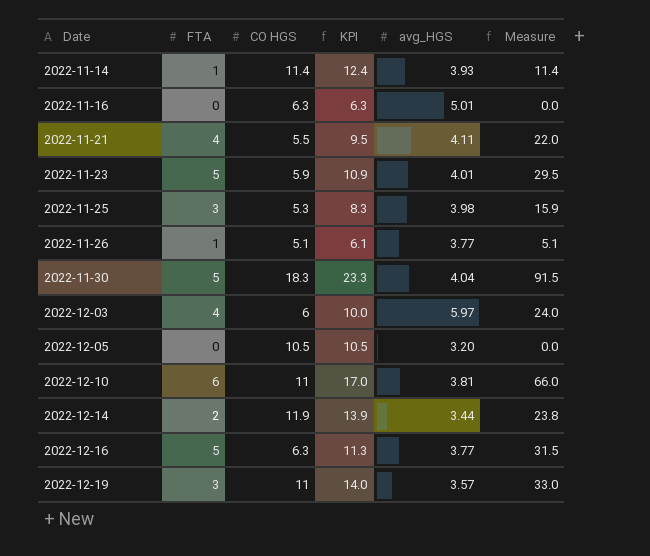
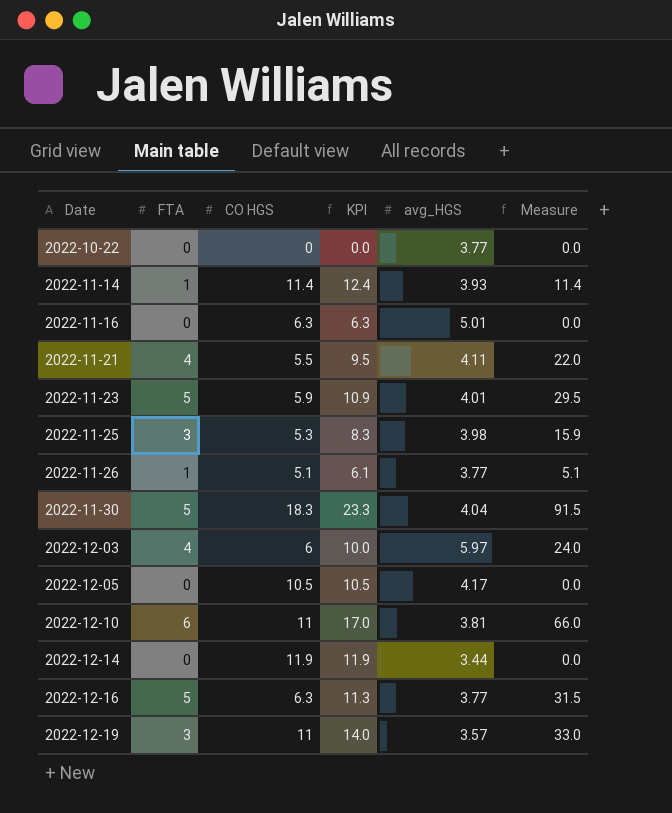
row 2022-10-22: none -> 0 | 0 | 0.0 | 3.77 | 0.0
2022-12-05 | avg_HGS: 3.20 -> 4.17
2022-12-14 | FTA: 2 -> 0
2022-12-14 | KPI: 13.9 -> 11.9
2022-12-14 | Measure: 23.8 -> 0.0

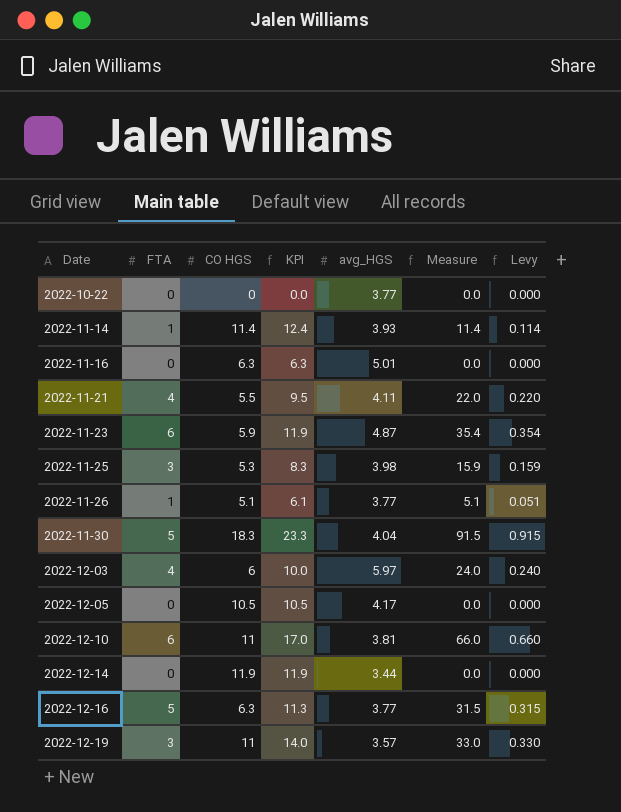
column Levy | formula: none -> [Measure] * 0.01
2022-11-23 | FTA: 5 -> 6
2022-11-23 | KPI: 10.9 -> 11.9
2022-11-23 | avg_HGS: 4.01 -> 4.87
2022-11-23 | Measure: 29.5 -> 35.4

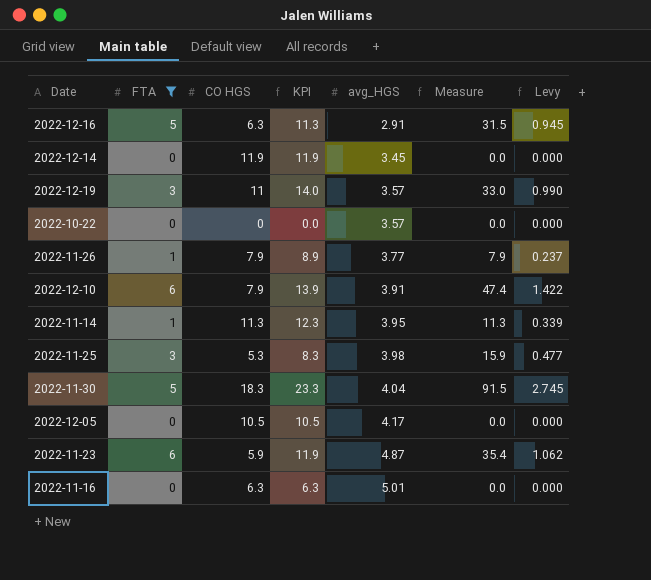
filter: none -> FTA != 4
row order: Date ascending -> avg_HGS ascending
column Levy | formula: [Measure] * 0.01 -> [Measure] * 0.03
2022-12-16 | avg_HGS: 3.77 -> 2.91
2022-12-14 | avg_HGS: 3.44 -> 3.45
2022-10-22 | avg_HGS: 3.77 -> 3.57
2022-11-26 | CO HGS: 5.1 -> 7.9
2022-11-26 | KPI: 6.1 -> 8.9
2022-11-26 | Measure: 5.1 -> 7.9
2022-12-10 | CO HGS: 11 -> 7.9
2022-12-10 | KPI: 17.0 -> 13.9
2022-12-10 | avg_HGS: 3.81 -> 3.91
2022-12-10 | Measure: 66.0 -> 47.4
2022-11-14 | CO HGS: 11.4 -> 11.3
2022-11-14 | KPI: 12.4 -> 12.3
2022-11-14 | avg_HGS: 3.93 -> 3.95
2022-11-14 | Measure: 11.4 -> 11.3

